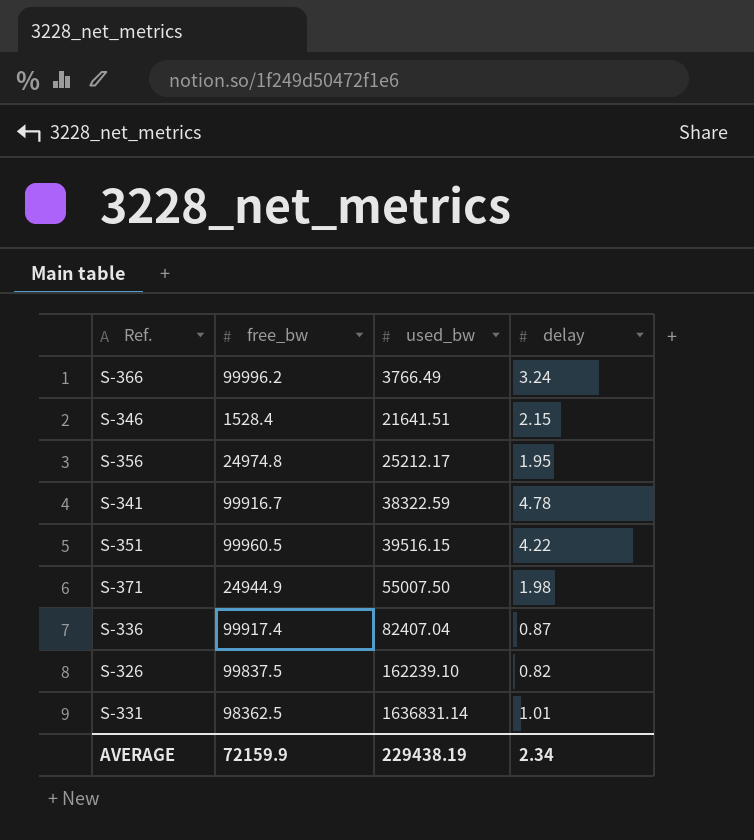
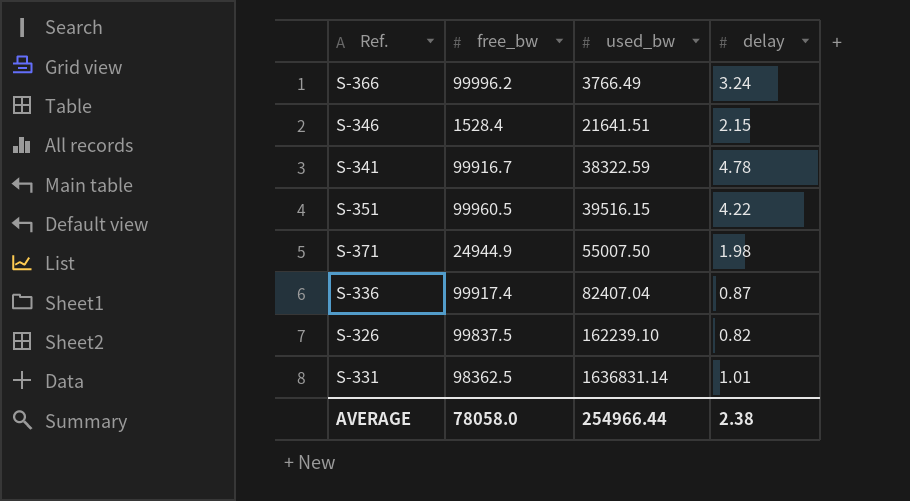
row S-356: 24974.8 | 25212.17 | 1.95 -> none
AVERAGE | free_bw: 72159.9 -> 78058.0
AVERAGE | used_bw: 229438.19 -> 254966.44
AVERAGE | delay: 2.34 -> 2.38

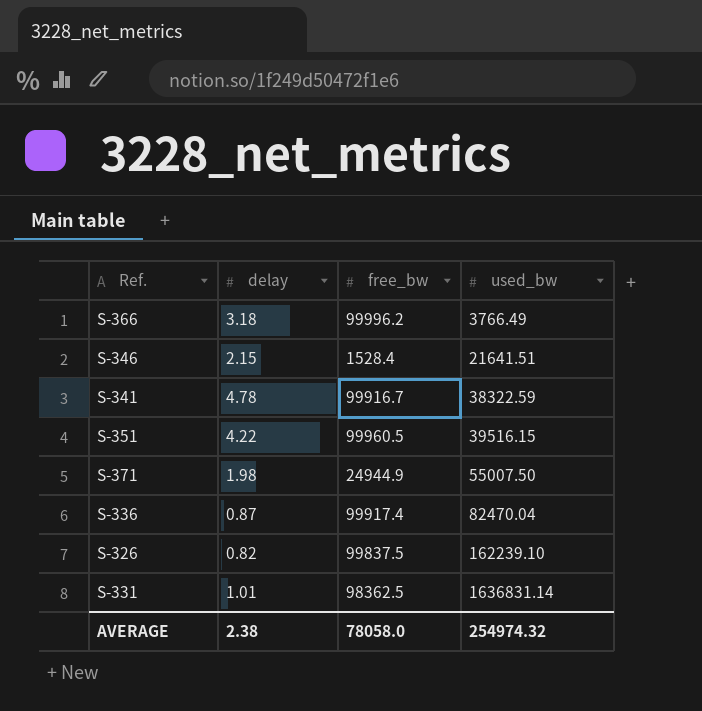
column delay | position: 4 -> 2
S-366 | delay: 3.24 -> 3.18
S-336 | used_bw: 82407.04 -> 82470.04
AVERAGE | used_bw: 254966.44 -> 254974.32

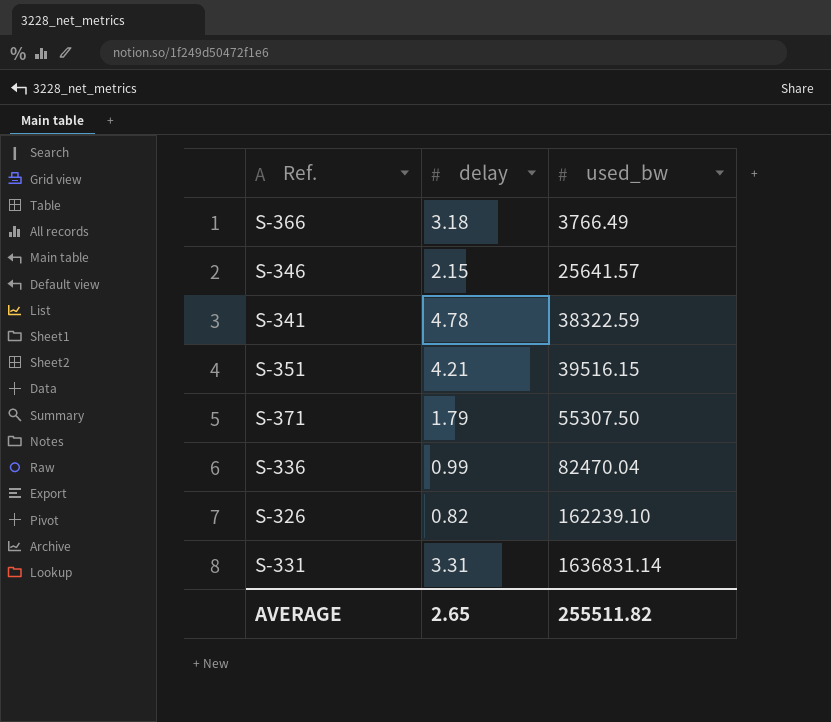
column free_bw | position: 3 -> none
S-346 | used_bw: 21641.51 -> 25641.57
S-351 | delay: 4.22 -> 4.21
S-371 | delay: 1.98 -> 1.79
S-371 | used_bw: 55007.50 -> 55307.50
S-336 | delay: 0.87 -> 0.99
S-331 | delay: 1.01 -> 3.31
AVERAGE | delay: 2.38 -> 2.65
AVERAGE | used_bw: 254974.32 -> 255511.82

